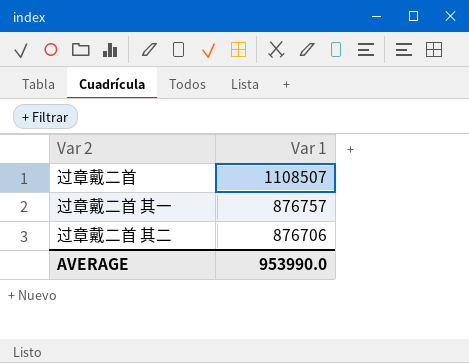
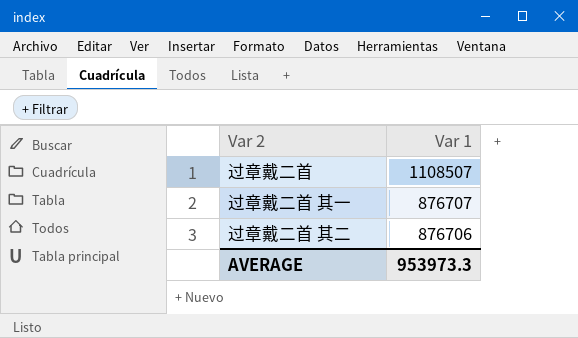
过章戴二首 其一 | Var 1: 876757 -> 876707
AVERAGE | Var 1: 953990.0 -> 953973.3

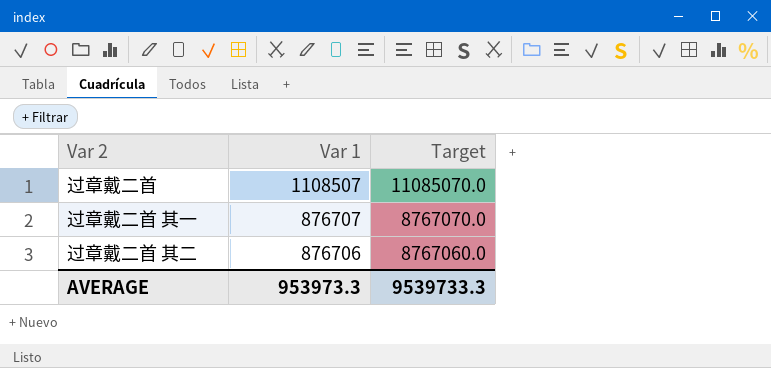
column Target | formula: none -> [Var 1] * 10

